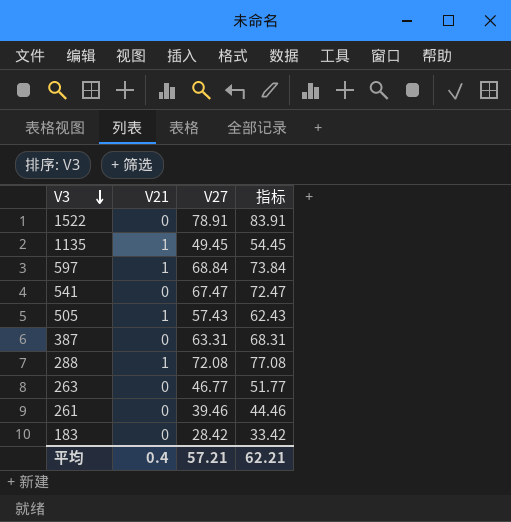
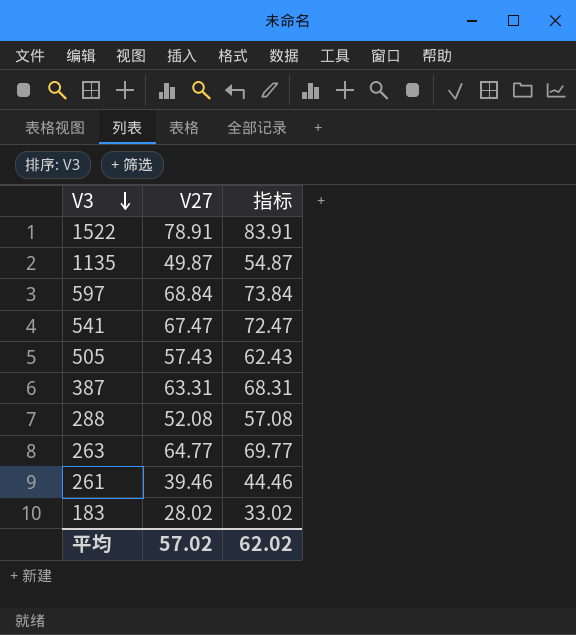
column V21 | position: 2 -> none
1135 | V27: 49.45 -> 49.87
1135 | 指标: 54.45 -> 54.87
288 | V27: 72.08 -> 52.08
288 | 指标: 77.08 -> 57.08
263 | V27: 46.77 -> 64.77
263 | 指标: 51.77 -> 69.77
183 | V27: 28.42 -> 28.02
183 | 指标: 33.42 -> 33.02
平均 | V27: 57.21 -> 57.02
平均 | 指标: 62.21 -> 62.02

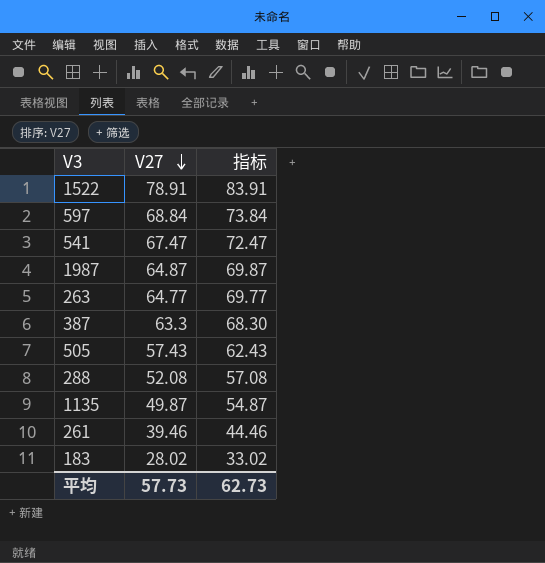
row order: V3 descending -> V27 descending
row 1987: none -> 64.87 | 69.87
387 | V27: 63.31 -> 63.3
387 | 指标: 68.31 -> 68.30
平均 | V27: 57.02 -> 57.73
平均 | 指标: 62.02 -> 62.73

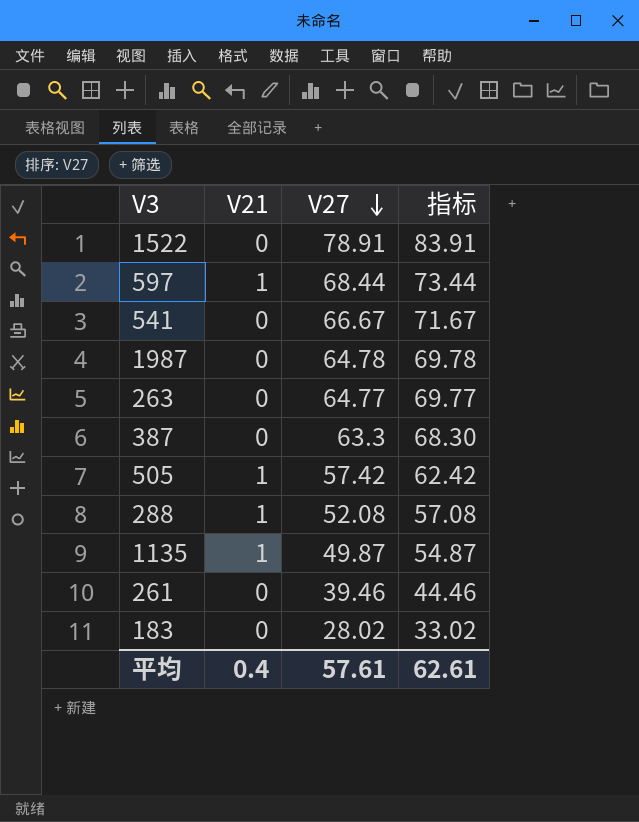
column V21 | position: none -> 2
597 | V27: 68.84 -> 68.44
597 | 指标: 73.84 -> 73.44
541 | V27: 67.47 -> 66.67
541 | 指标: 72.47 -> 71.67
1987 | V27: 64.87 -> 64.78
1987 | 指标: 69.87 -> 69.78
505 | V27: 57.43 -> 57.42
505 | 指标: 62.43 -> 62.42
平均 | V27: 57.73 -> 57.61
平均 | 指标: 62.73 -> 62.61

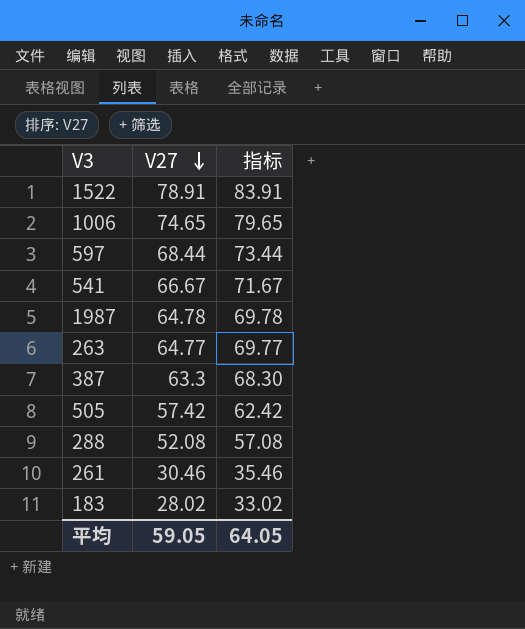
column V21 | position: 2 -> none
row 1135: 1 | 49.87 | 54.87 -> none
row 1006: none -> 74.65 | 79.65
261 | V27: 39.46 -> 30.46
261 | 指标: 44.46 -> 35.46
平均 | V27: 57.61 -> 59.05
平均 | 指标: 62.61 -> 64.05

